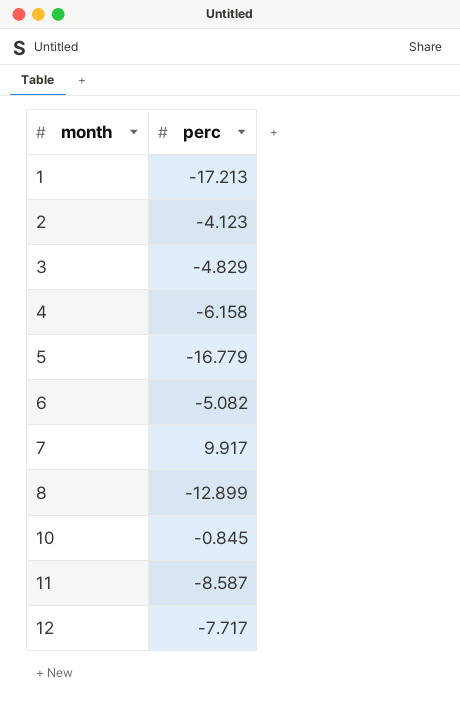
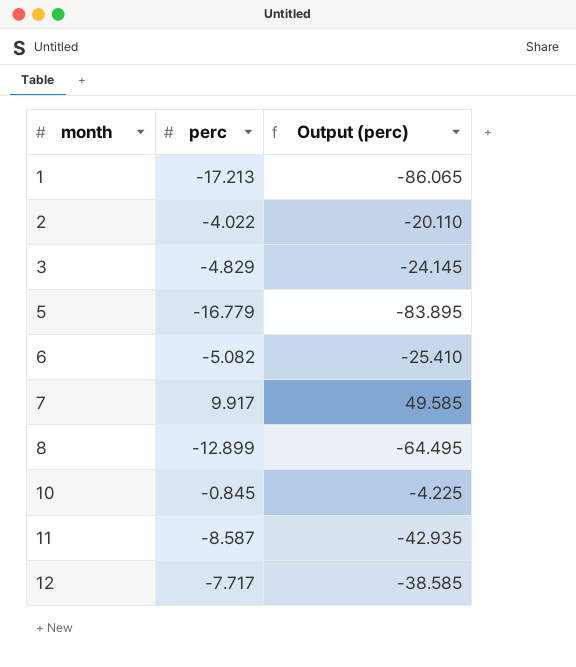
column Output (perc) | formula: none -> [perc] * 5
row 4: -6.158 -> none
2 | perc: -4.123 -> -4.022

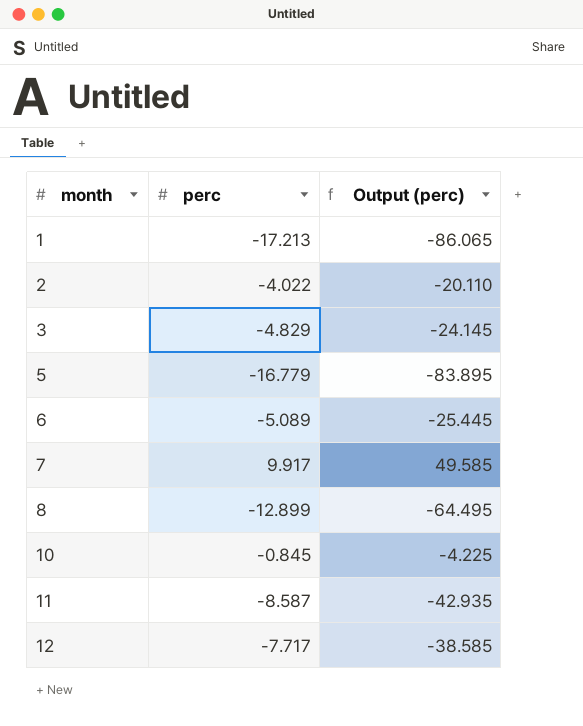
6 | perc: -5.082 -> -5.089
6 | Output (perc): -25.410 -> -25.445

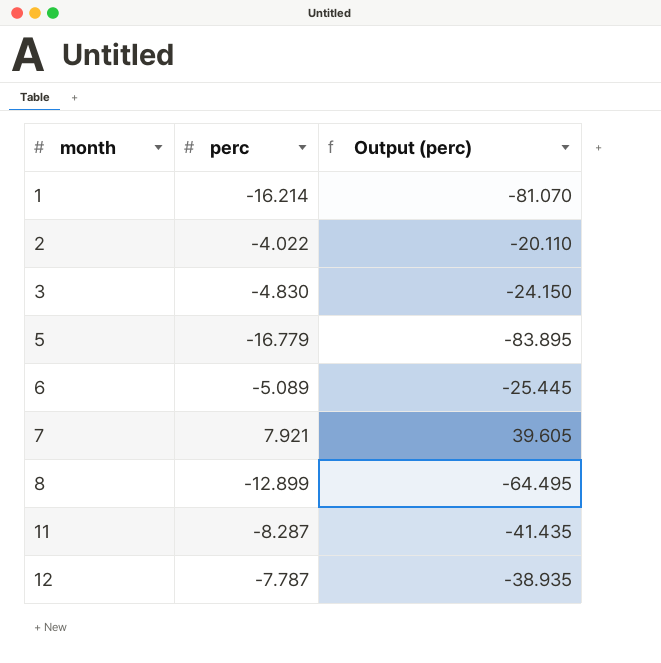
row 10: -0.845 | -4.225 -> none
1 | perc: -17.213 -> -16.214
1 | Output (perc): -86.065 -> -81.070
3 | perc: -4.829 -> -4.830
3 | Output (perc): -24.145 -> -24.150
7 | perc: 9.917 -> 7.921
7 | Output (perc): 49.585 -> 39.605
11 | perc: -8.587 -> -8.287
11 | Output (perc): -42.935 -> -41.435
12 | perc: -7.717 -> -7.787
12 | Output (perc): -38.585 -> -38.935

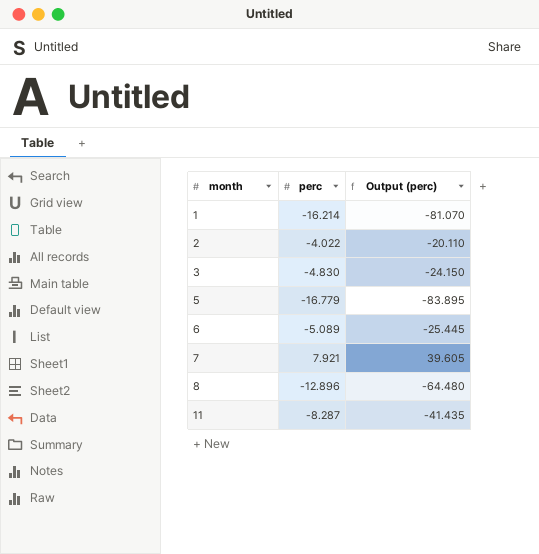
row 12: -7.787 | -38.935 -> none
8 | perc: -12.899 -> -12.896
8 | Output (perc): -64.495 -> -64.480

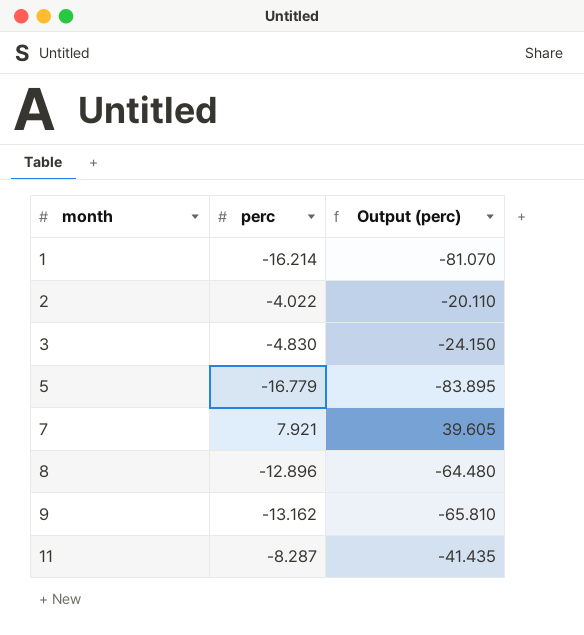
row 6: -5.089 | -25.445 -> none
row 9: none -> -13.162 | -65.810

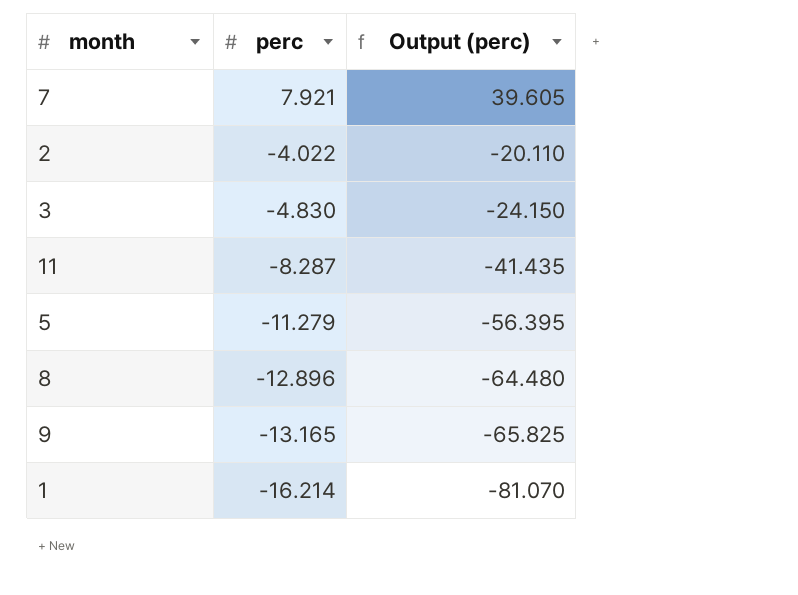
row order: month ascending -> perc descending
5 | perc: -16.779 -> -11.279
5 | Output (perc): -83.895 -> -56.395
9 | perc: -13.162 -> -13.165
9 | Output (perc): -65.810 -> -65.825

